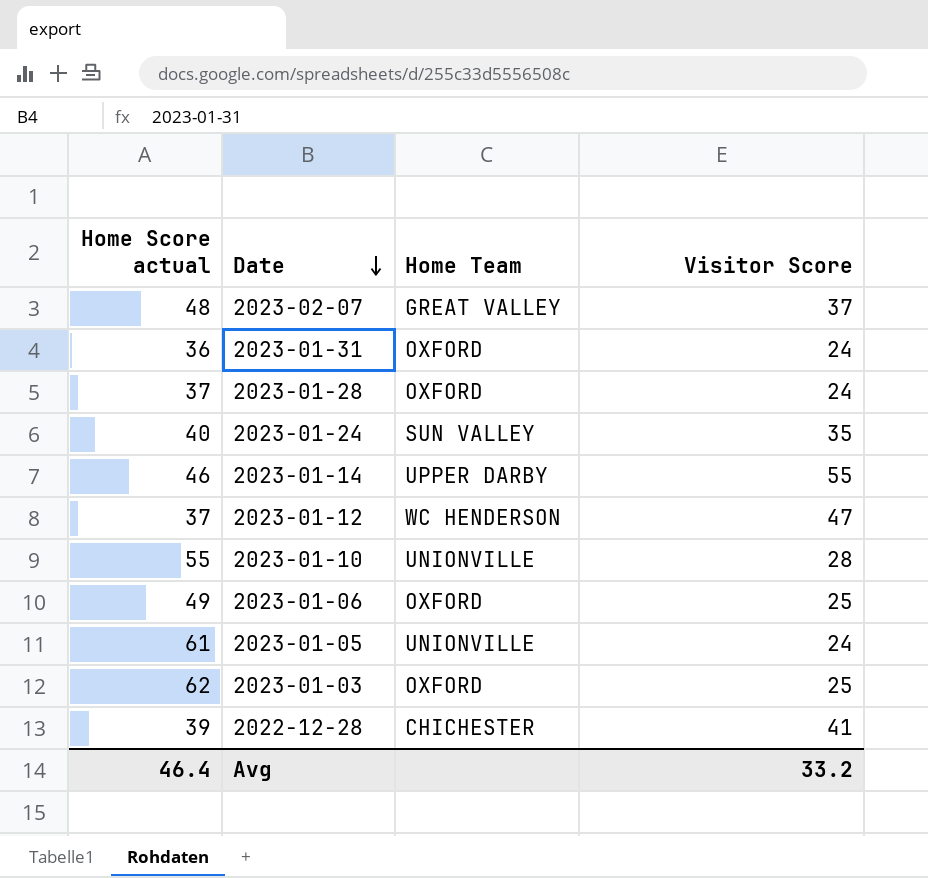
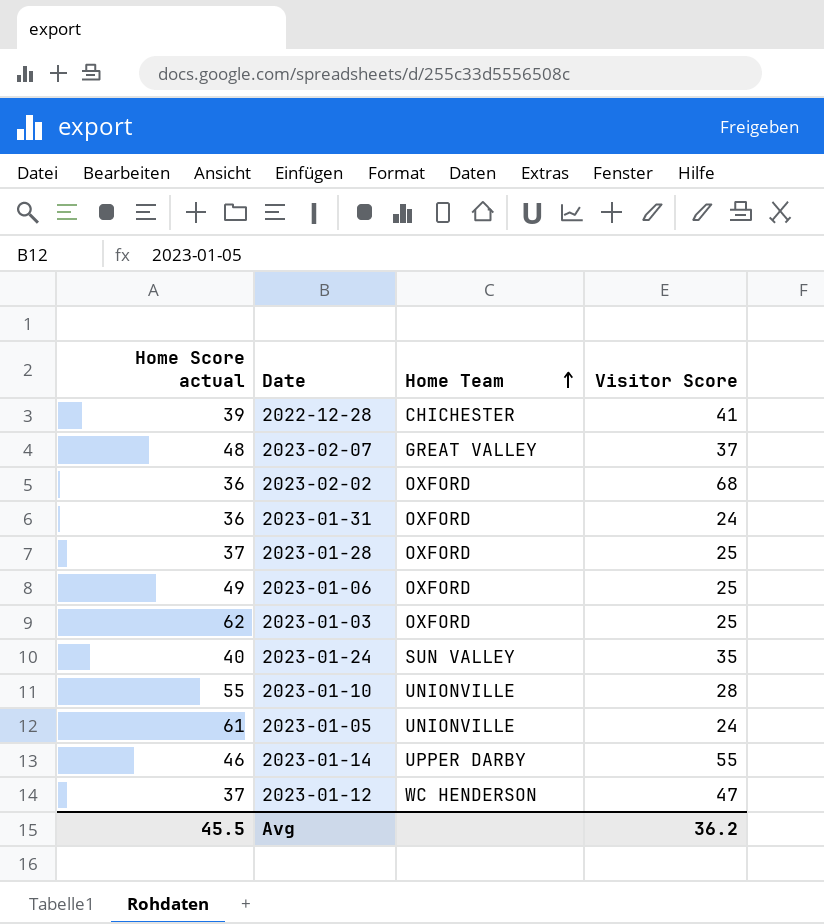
row order: Date descending -> Home Team ascending
row 2023-02-02: none -> 36 | OXFORD | 68
2023-01-28 | Visitor Score: 24 -> 25
Avg | Home Score actual: 46.4 -> 45.5
Avg | Visitor Score: 33.2 -> 36.2

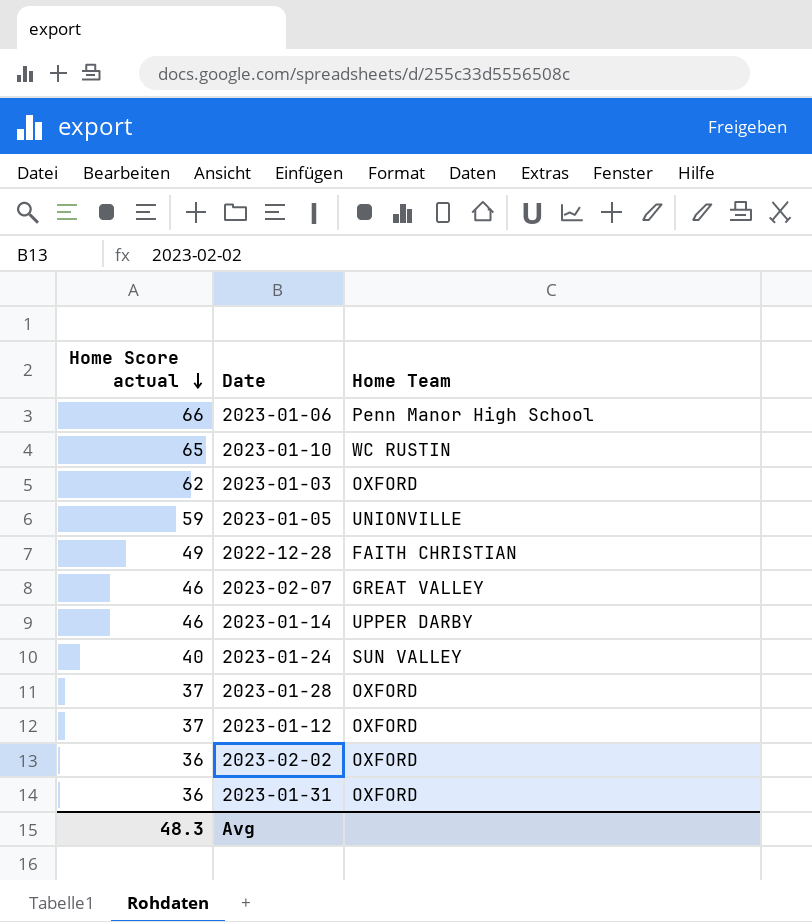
row order: Home Team ascending -> Home Score actual descending
column Visitor Score | position: 4 -> none
2023-01-06 | Home Score actual: 49 -> 66
2023-01-06 | Home Team: OXFORD -> Penn Manor High School
2023-01-10 | Home Score actual: 55 -> 65
2023-01-10 | Home Team: UNIONVILLE -> WC RUSTIN
2023-01-05 | Home Score actual: 61 -> 59
2022-12-28 | Home Score actual: 39 -> 49
2022-12-28 | Home Team: CHICHESTER -> FAITH CHRISTIAN
2023-02-07 | Home Score actual: 48 -> 46
2023-01-12 | Home Team: WC HENDERSON -> OXFORD
Avg | Home Score actual: 45.5 -> 48.3

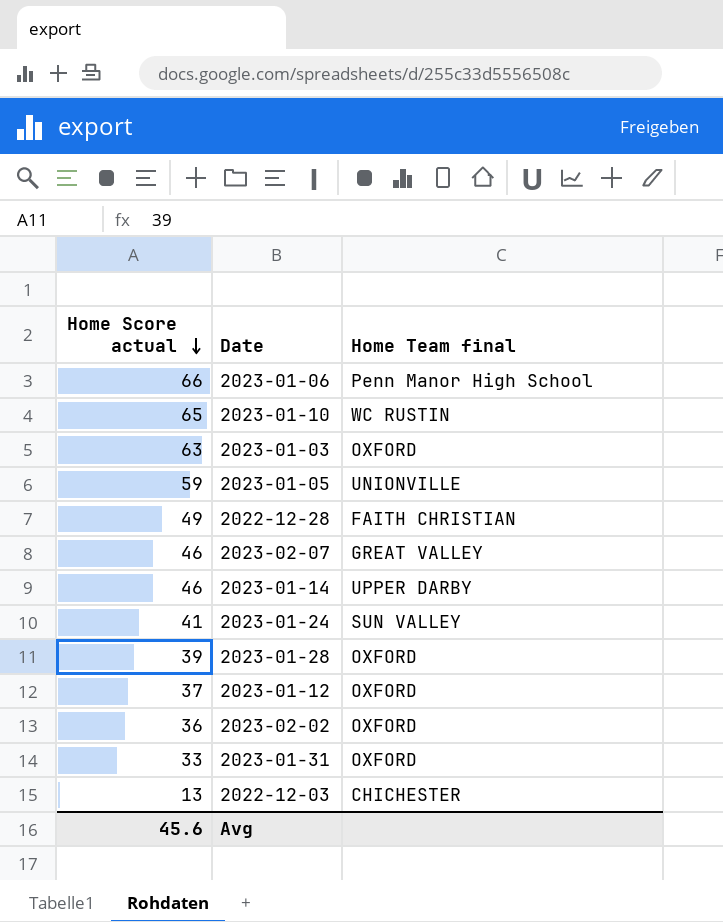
column name: Home Team -> Home Team final
2023-01-03 | Home Score actual: 62 -> 63
2023-01-24 | Home Score actual: 40 -> 41
2023-01-28 | Home Score actual: 37 -> 39
2023-01-31 | Home Score actual: 36 -> 33
row 2022-12-03: none -> 13 | CHICHESTER
Avg | Home Score actual: 48.3 -> 45.6

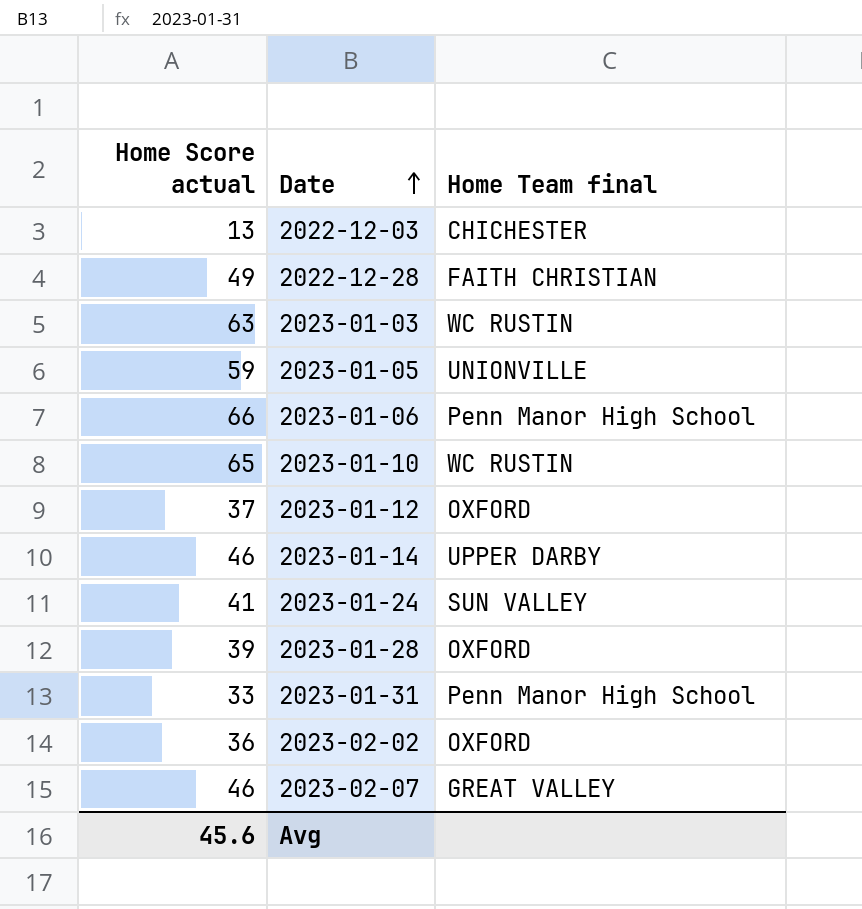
row order: Home Score actual descending -> Date ascending
2023-01-03 | Home Team final: OXFORD -> WC RUSTIN
2023-01-31 | Home Team final: OXFORD -> Penn Manor High School

